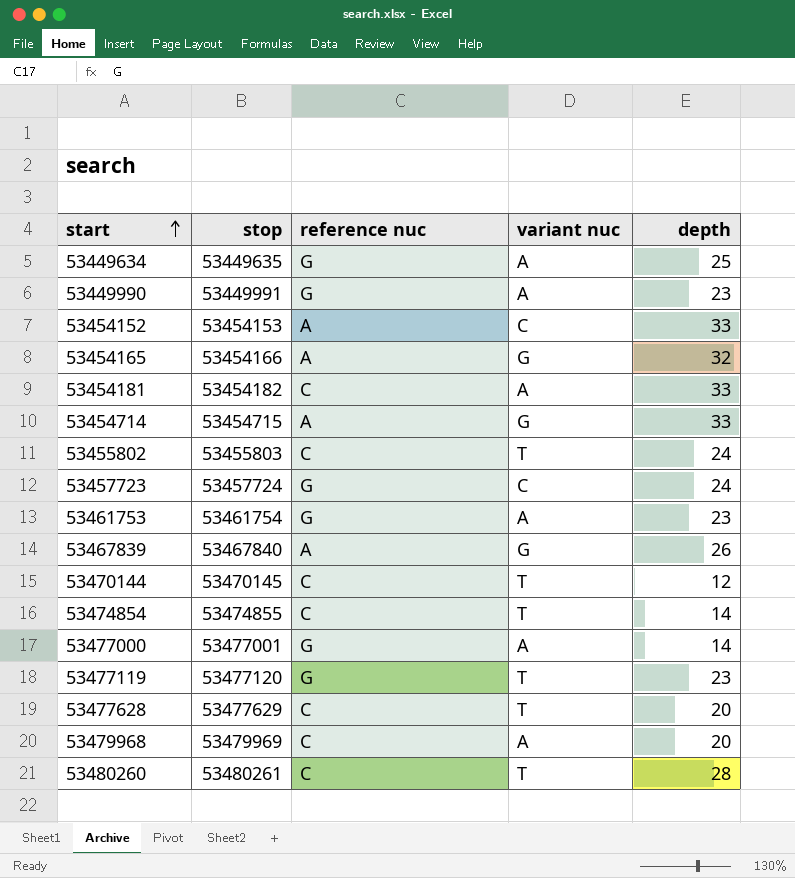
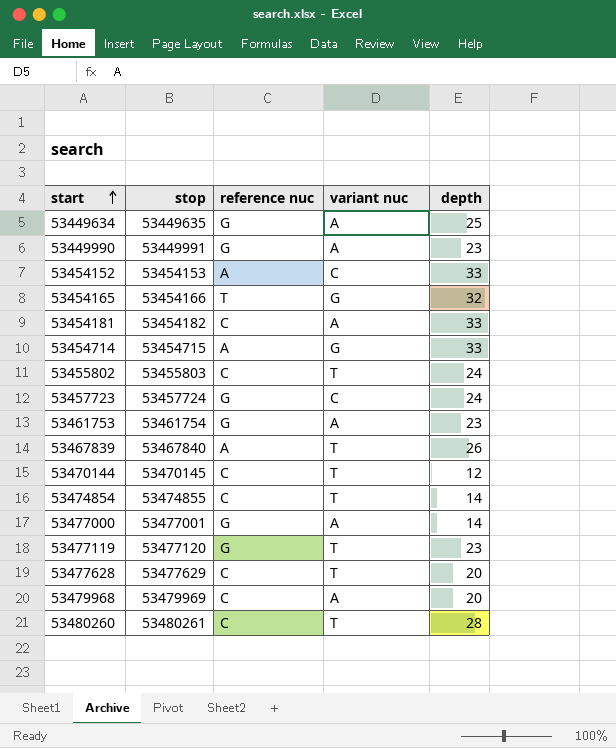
53454165 | reference nuc: A -> T
53467839 | variant nuc: G -> T

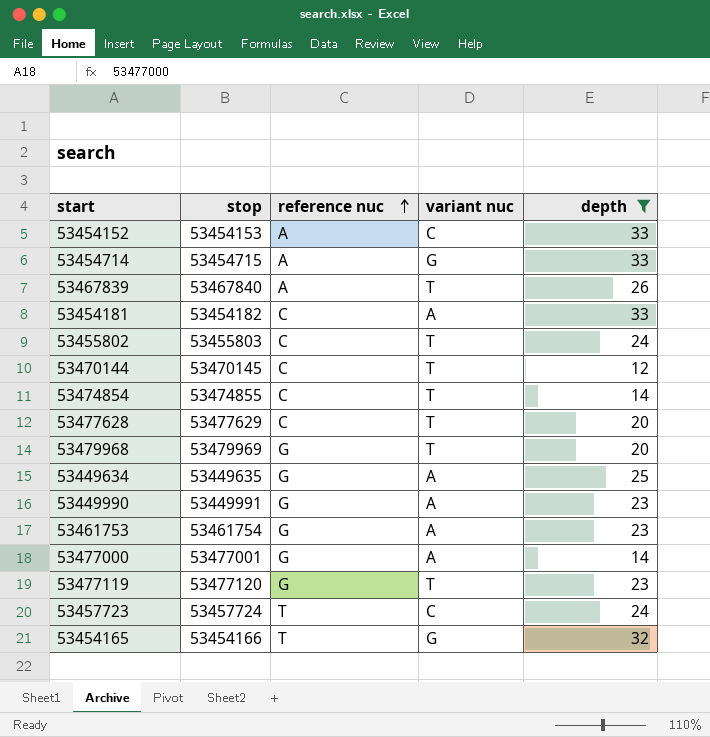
filter: none -> depth != 28
row order: start ascending -> reference nuc ascending
53479968 | reference nuc: C -> G
53479968 | variant nuc: A -> T
53457723 | reference nuc: G -> T

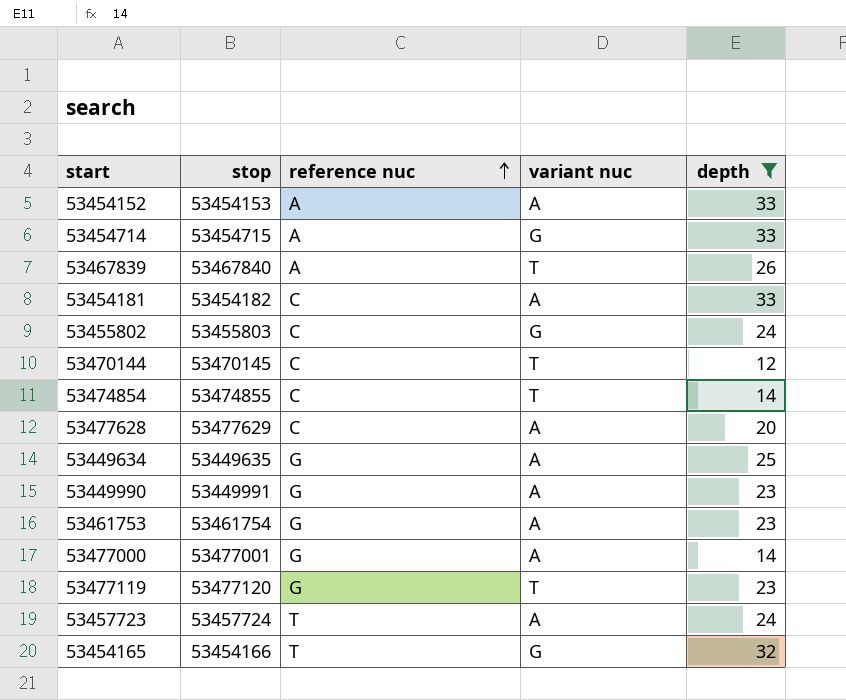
row 53479968: 53479969 | G | T | 20 -> none
53454152 | variant nuc: C -> A
53455802 | variant nuc: T -> G
53477628 | variant nuc: T -> A
53457723 | variant nuc: C -> A

